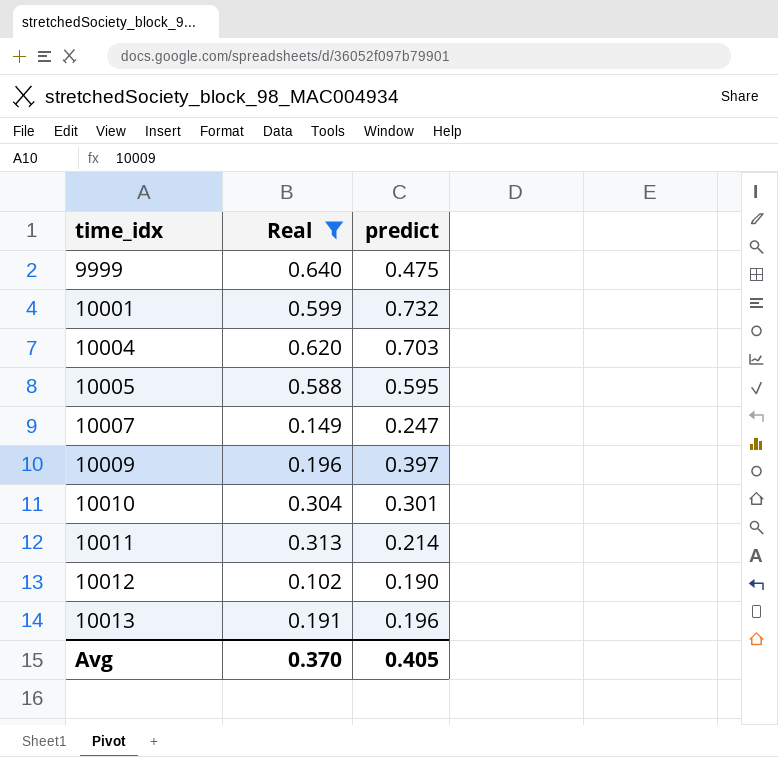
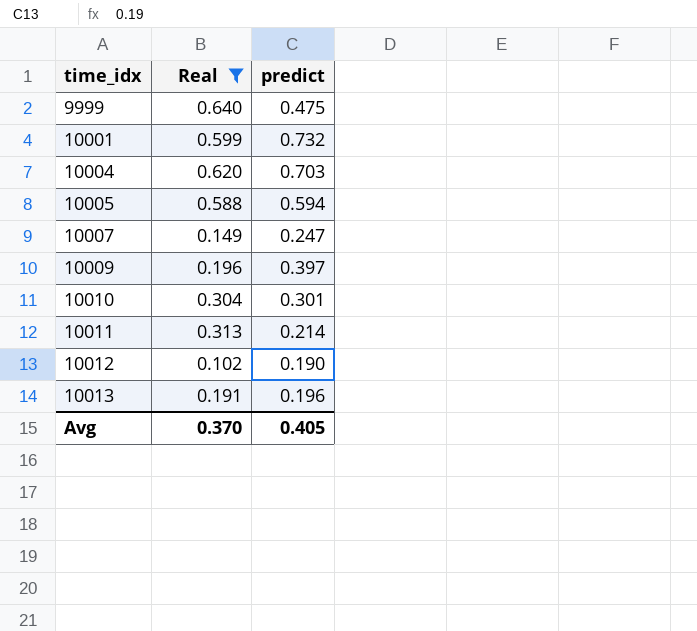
10005 | predict: 0.595 -> 0.594

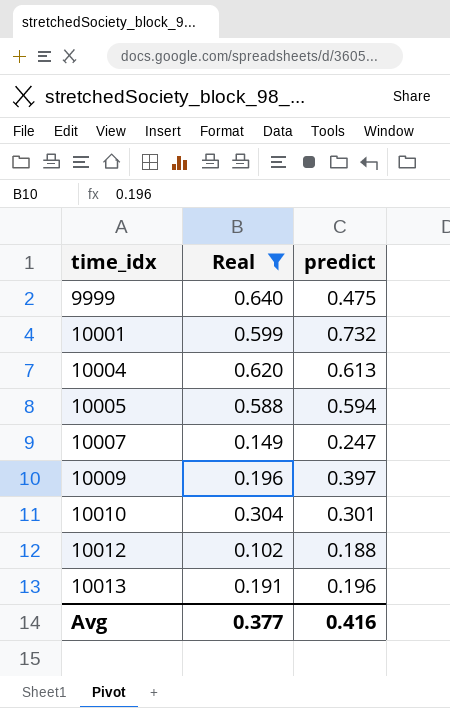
row 10011: 0.313 | 0.214 -> none
10004 | predict: 0.703 -> 0.613
10012 | predict: 0.190 -> 0.188
Avg | Real: 0.370 -> 0.377
Avg | predict: 0.405 -> 0.416

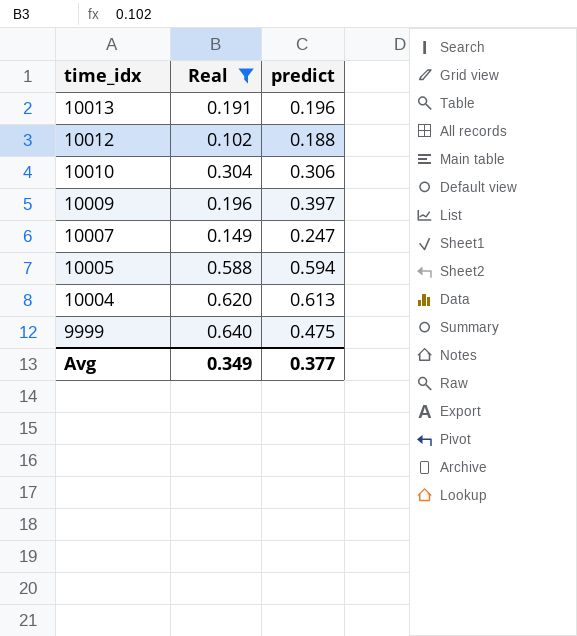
row order: time_idx ascending -> time_idx descending
row 10001: 0.599 | 0.732 -> none
10010 | predict: 0.301 -> 0.306
Avg | Real: 0.377 -> 0.349
Avg | predict: 0.416 -> 0.377

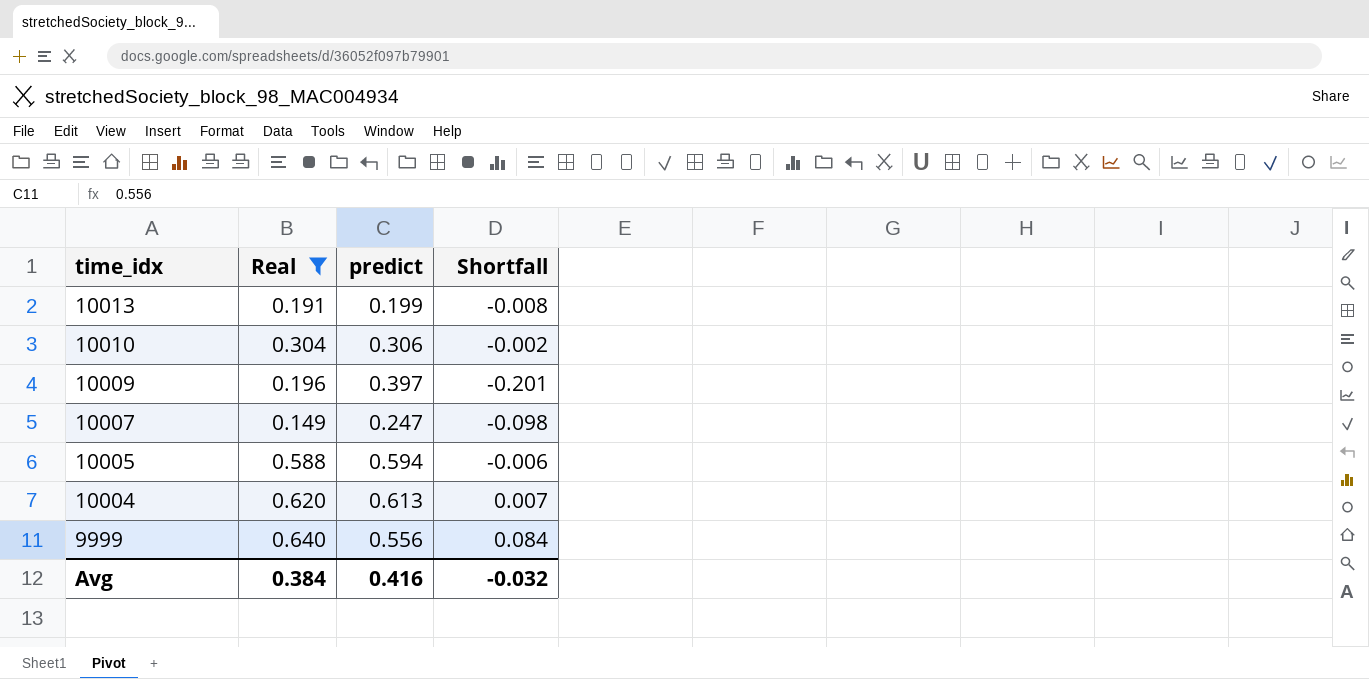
column Shortfall | formula: none -> [Real] - [predict]
row 10012: 0.102 | 0.188 -> none
10013 | predict: 0.196 -> 0.199
9999 | predict: 0.475 -> 0.556
Avg | Real: 0.349 -> 0.384
Avg | predict: 0.377 -> 0.416

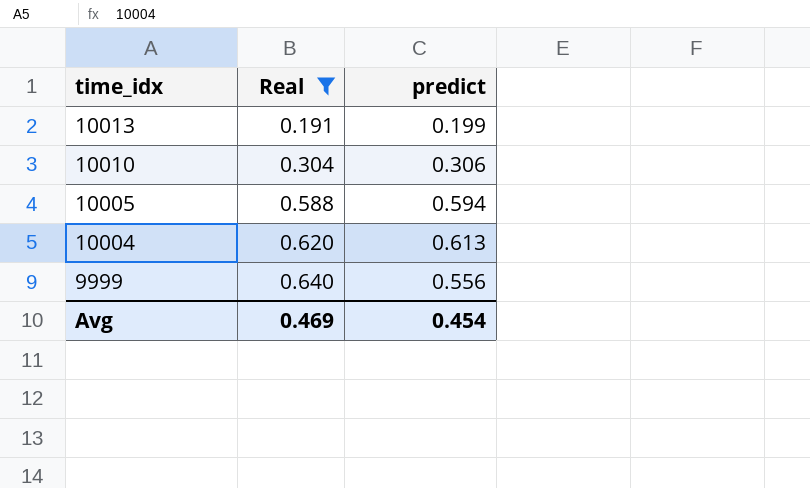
column Shortfall | formula: [Real] - [predict] -> none
row 10009: 0.196 | 0.397 | -0.201 -> none
row 10007: 0.149 | 0.247 | -0.098 -> none
Avg | Real: 0.384 -> 0.469
Avg | predict: 0.416 -> 0.454

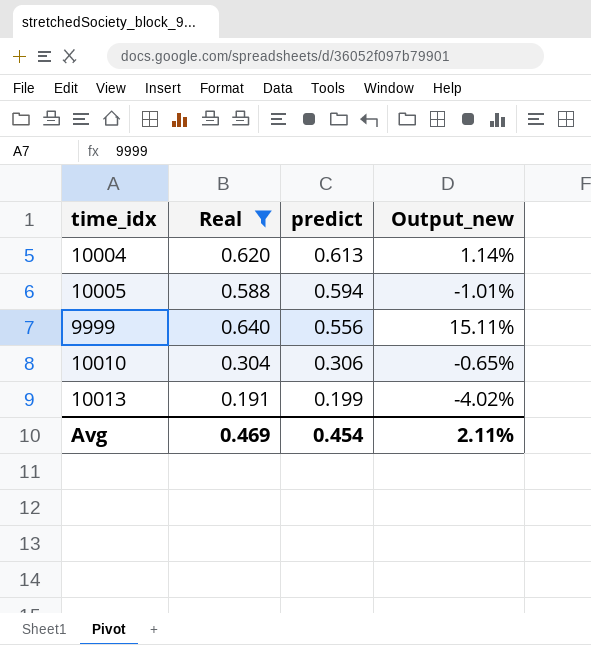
row order: time_idx descending -> predict descending
column Output_new | formula: none -> ([Real] - [predict]) / [predict]

